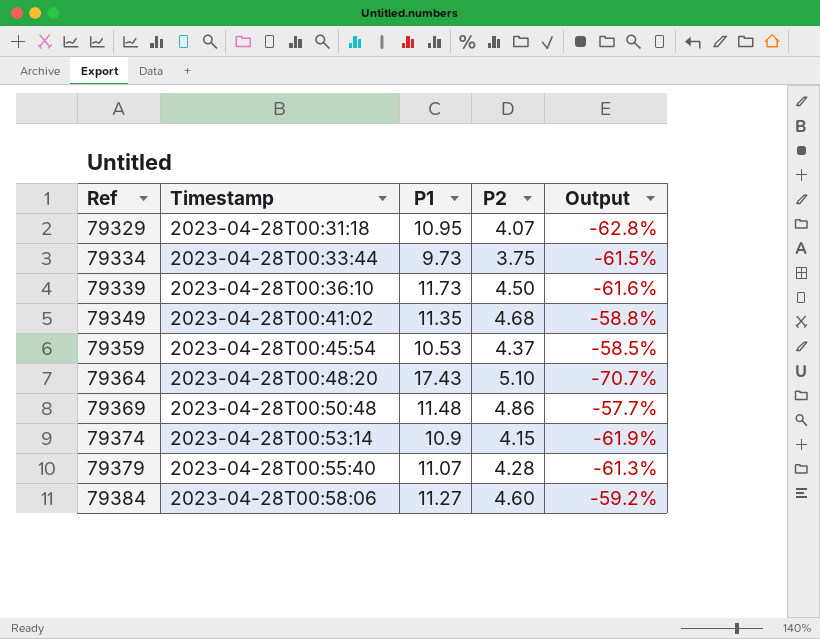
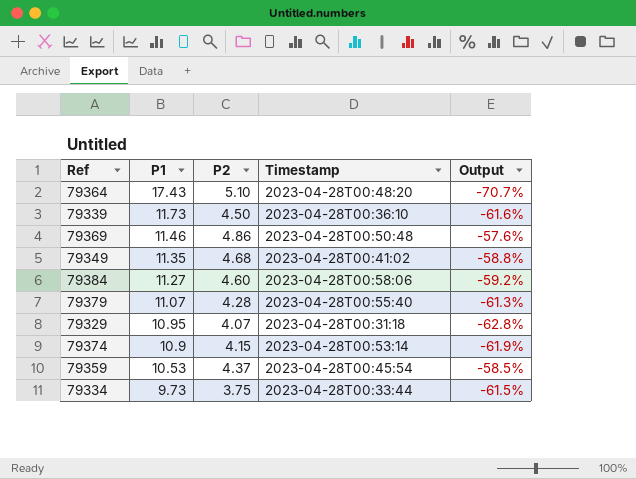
row order: Ref ascending -> P1 descending
column Timestamp | position: 2 -> 4
79369 | P1: 11.48 -> 11.46
79369 | Output: -57.7% -> -57.6%

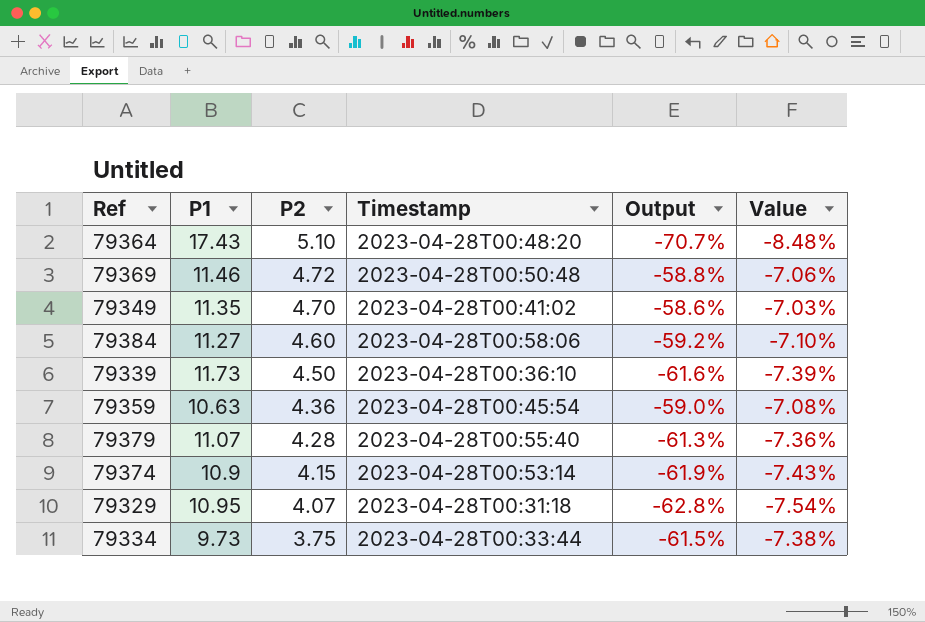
row order: P1 descending -> P2 descending
column Value | formula: none -> [Output] * 0.12
79369 | P2: 4.86 -> 4.72
79369 | Output: -57.6% -> -58.8%
79349 | P2: 4.68 -> 4.70
79349 | Output: -58.8% -> -58.6%
79359 | P1: 10.53 -> 10.63
79359 | P2: 4.37 -> 4.36
79359 | Output: -58.5% -> -59.0%

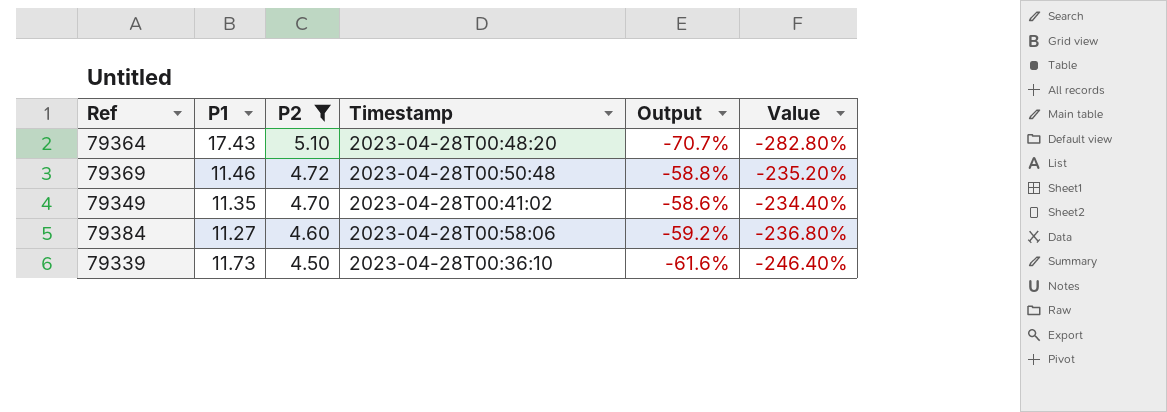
filter: none -> P2 >= 4.50
column Value | formula: [Output] * 0.12 -> [Output] * 4

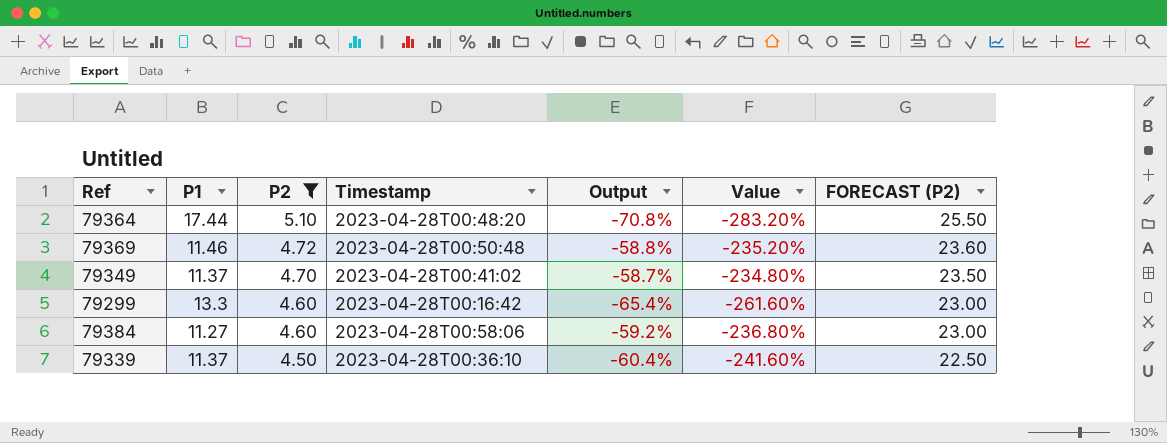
column FORECAST (P2) | formula: none -> [P2] * 5
79364 | P1: 17.43 -> 17.44
79364 | Output: -70.7% -> -70.8%
79364 | Value: -282.80% -> -283.20%
79349 | P1: 11.35 -> 11.37
79349 | Output: -58.6% -> -58.7%
79349 | Value: -234.40% -> -234.80%
row 79299: none -> 13.3 | 4.60 | 2023-04-28T00:16:42 | -65.4% | -261.60% | 23.00
79339 | P1: 11.73 -> 11.37
79339 | Output: -61.6% -> -60.4%
79339 | Value: -246.40% -> -241.60%

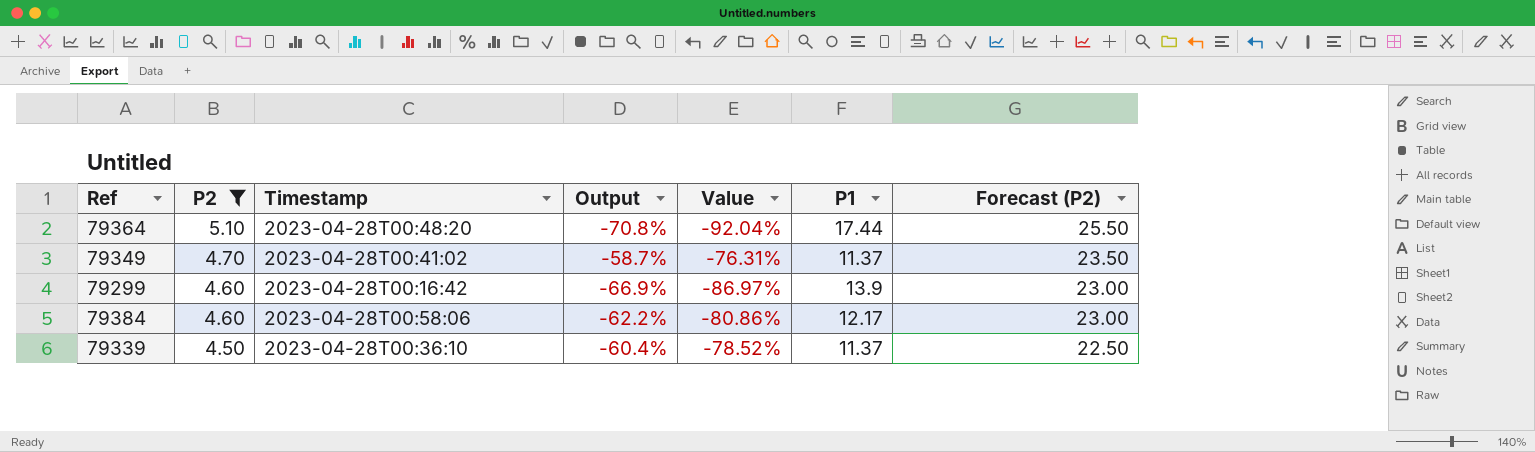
column Value | formula: [Output] * 4 -> [Output] * 1.3
column P1 | position: 2 -> 6
column name: FORECAST (P2) -> Forecast (P2)
row 79369: 11.46 | 4.72 | 2023-04-28T00:50:48 | -58.8% | -235.20% | 23.60 -> none
79299 | Output: -65.4% -> -66.9%
79299 | P1: 13.3 -> 13.9
79384 | Output: -59.2% -> -62.2%
79384 | P1: 11.27 -> 12.17

